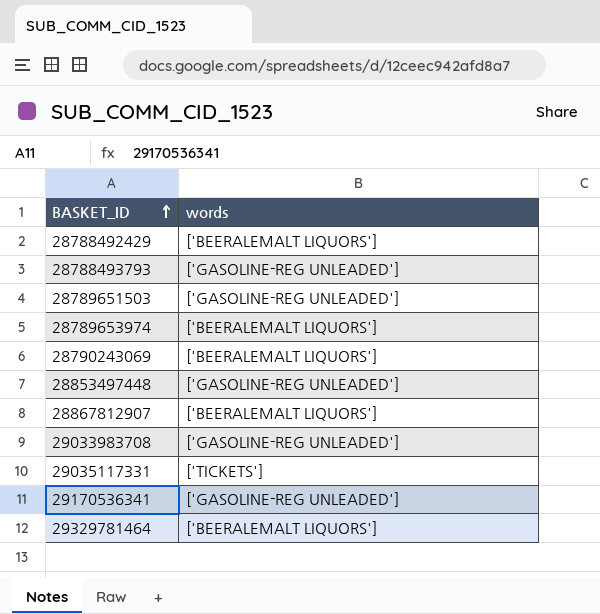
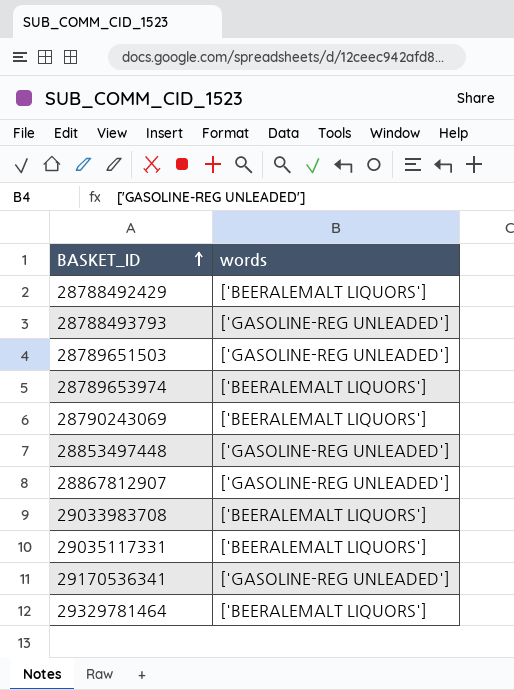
28867812907 | words: ['BEERALEMALT LIQUORS'] -> ['GASOLINE-REG UNLEADED']
29033983708 | words: ['GASOLINE-REG UNLEADED'] -> ['BEERALEMALT LIQUORS']
29035117331 | words: ['TICKETS'] -> ['BEERALEMALT LIQUORS']

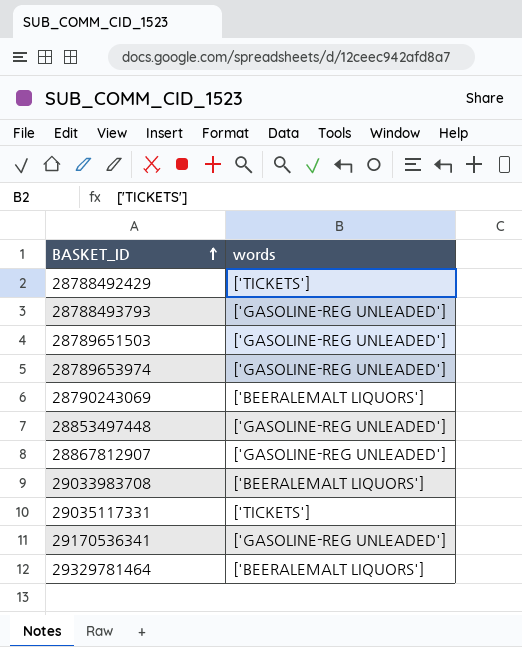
28788492429 | words: ['BEERALEMALT LIQUORS'] -> ['TICKETS']
28789653974 | words: ['BEERALEMALT LIQUORS'] -> ['GASOLINE-REG UNLEADED']
29035117331 | words: ['BEERALEMALT LIQUORS'] -> ['TICKETS']

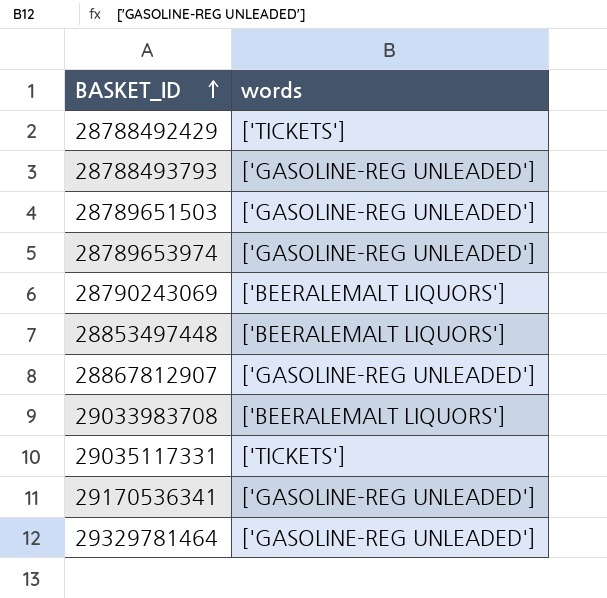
28853497448 | words: ['GASOLINE-REG UNLEADED'] -> ['BEERALEMALT LIQUORS']
29329781464 | words: ['BEERALEMALT LIQUORS'] -> ['GASOLINE-REG UNLEADED']

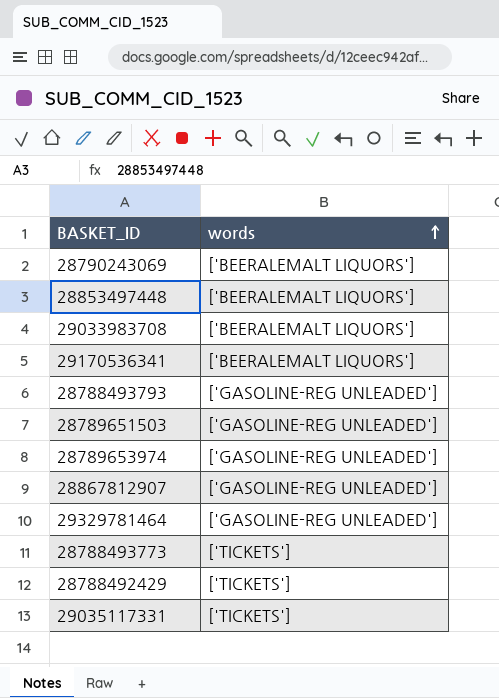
row order: BASKET_ID ascending -> words ascending
29170536341 | words: ['GASOLINE-REG UNLEADED'] -> ['BEERALEMALT LIQUORS']
row 28788493773: none -> ['TICKETS']

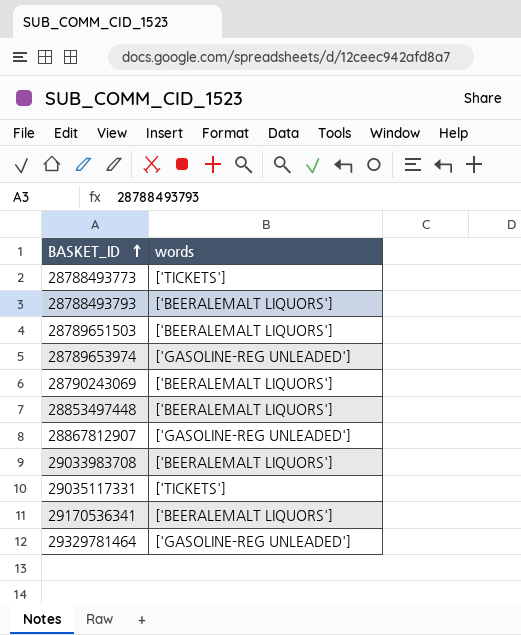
row order: words ascending -> BASKET_ID ascending
row 28788492429: ['TICKETS'] -> none
28788493793 | words: ['GASOLINE-REG UNLEADED'] -> ['BEERALEMALT LIQUORS']
28789651503 | words: ['GASOLINE-REG UNLEADED'] -> ['BEERALEMALT LIQUORS']

